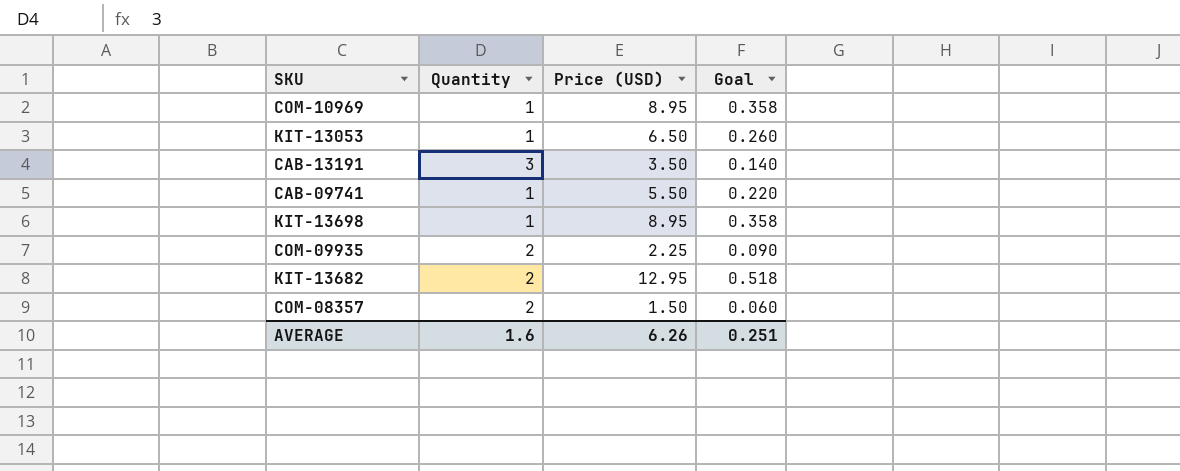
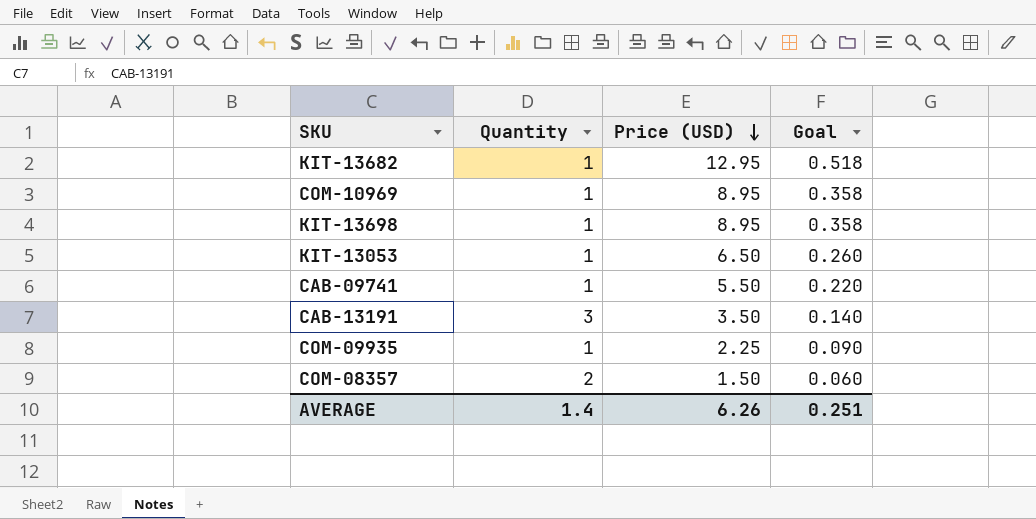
row order: none -> Price (USD) descending
KIT-13682 | Quantity: 2 -> 1
COM-09935 | Quantity: 2 -> 1
AVERAGE | Quantity: 1.6 -> 1.4

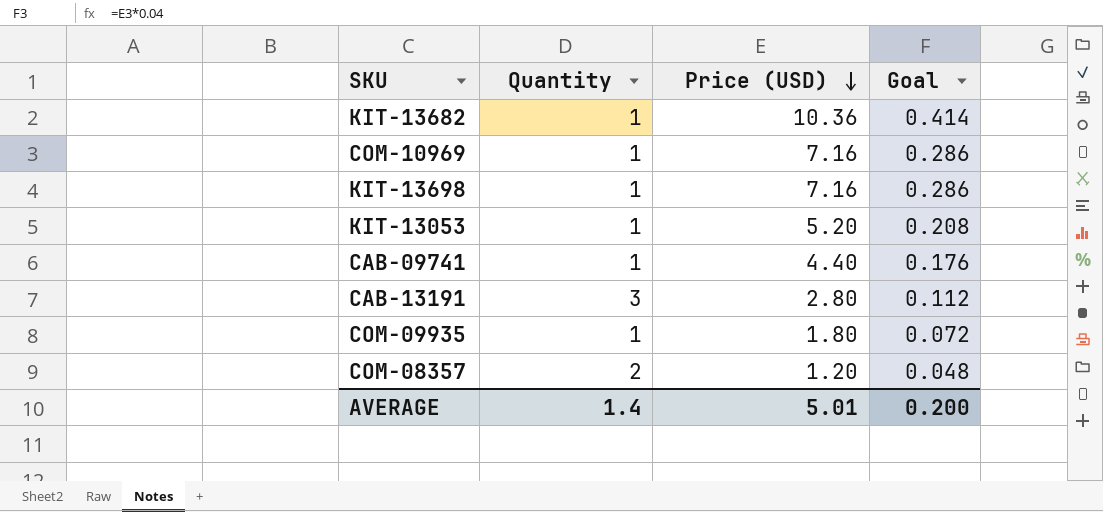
KIT-13682 | Price (USD): 12.95 -> 10.36
KIT-13682 | Goal: 0.518 -> 0.414
COM-10969 | Price (USD): 8.95 -> 7.16
COM-10969 | Goal: 0.358 -> 0.286
KIT-13698 | Price (USD): 8.95 -> 7.16
KIT-13698 | Goal: 0.358 -> 0.286
KIT-13053 | Price (USD): 6.50 -> 5.20
KIT-13053 | Goal: 0.260 -> 0.208
CAB-09741 | Price (USD): 5.50 -> 4.40
CAB-09741 | Goal: 0.220 -> 0.176
CAB-13191 | Price (USD): 3.50 -> 2.80
CAB-13191 | Goal: 0.140 -> 0.112
COM-09935 | Price (USD): 2.25 -> 1.80
COM-09935 | Goal: 0.090 -> 0.072
COM-08357 | Price (USD): 1.50 -> 1.20
COM-08357 | Goal: 0.060 -> 0.048
AVERAGE | Price (USD): 6.26 -> 5.01
AVERAGE | Goal: 0.251 -> 0.200

